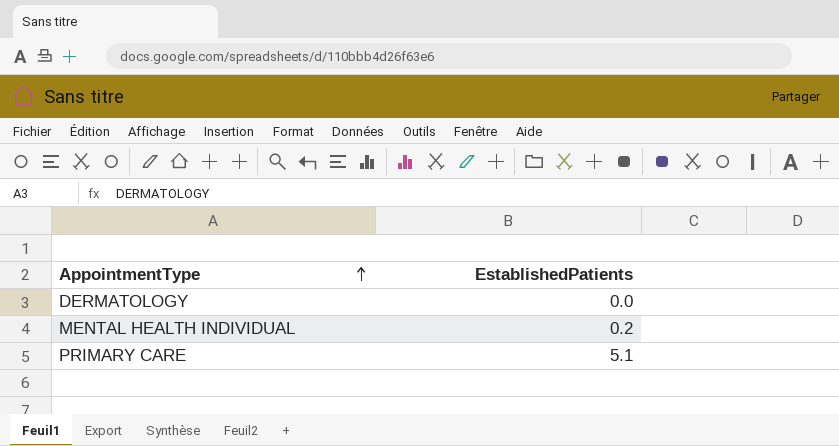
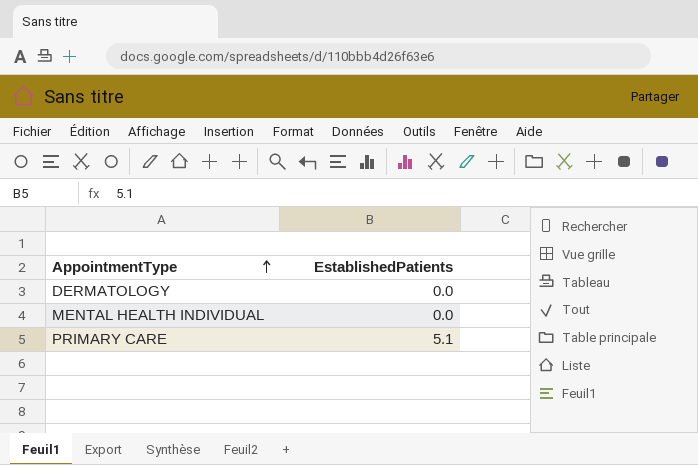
MENTAL HEALTH INDIVIDUAL | EstablishedPatients: 0.2 -> 0.0

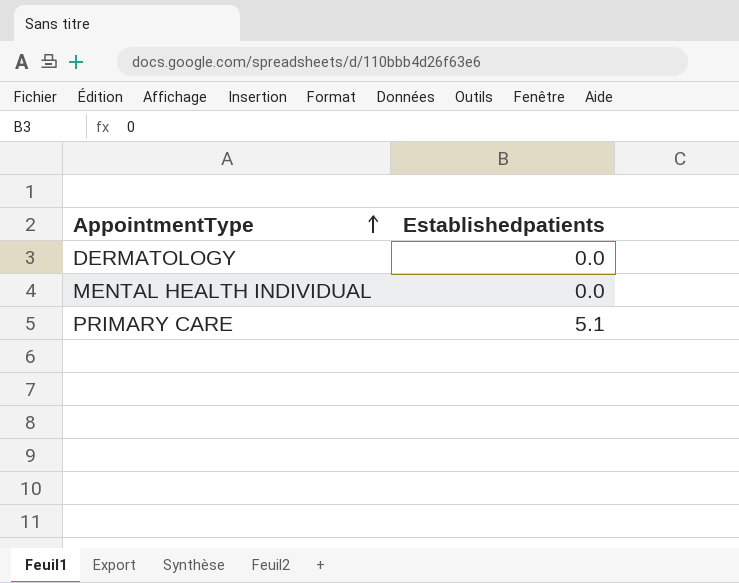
column name: EstablishedPatients -> Establishedpatients

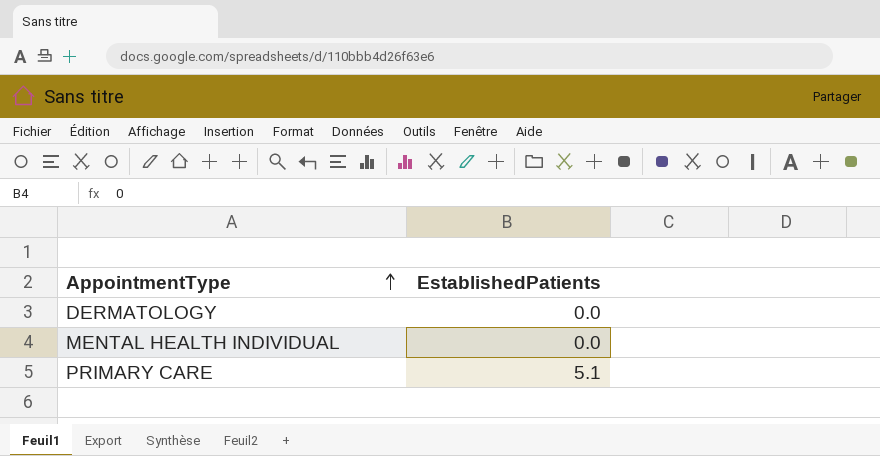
column name: Establishedpatients -> EstablishedPatients

